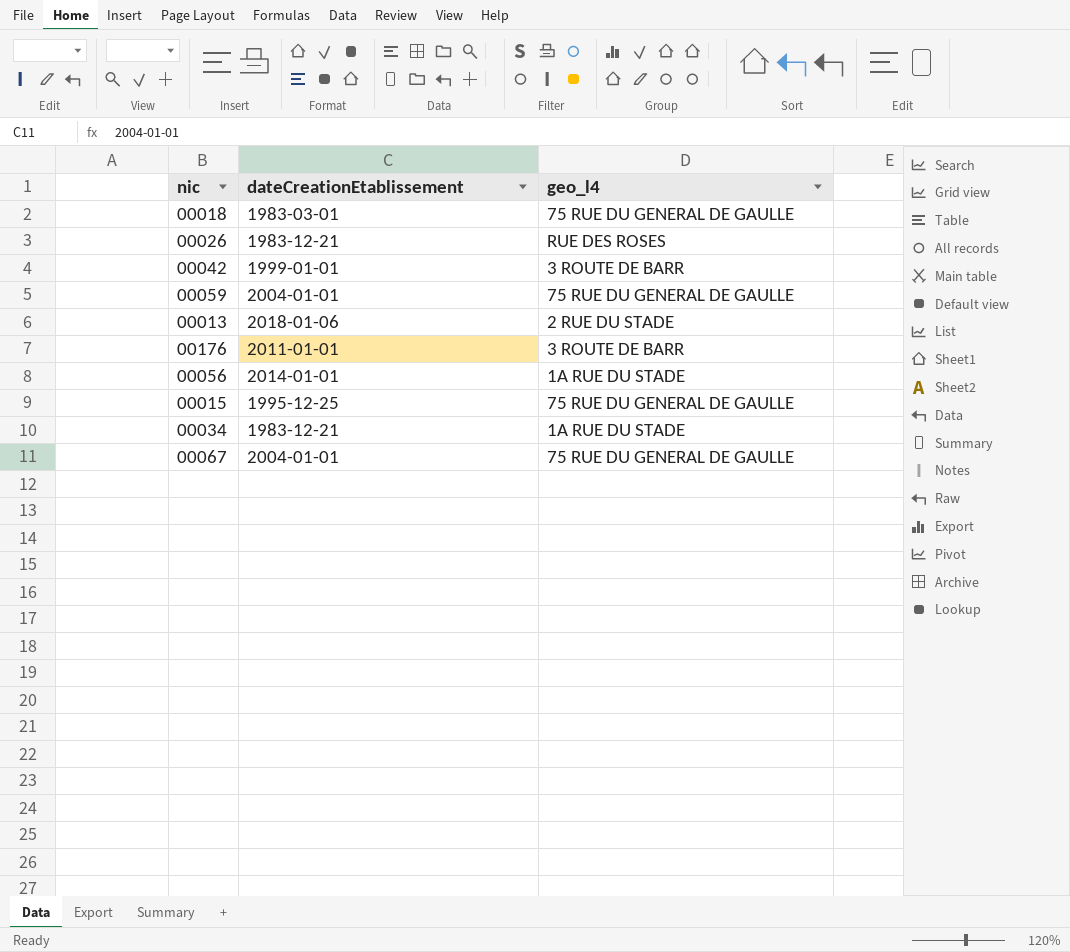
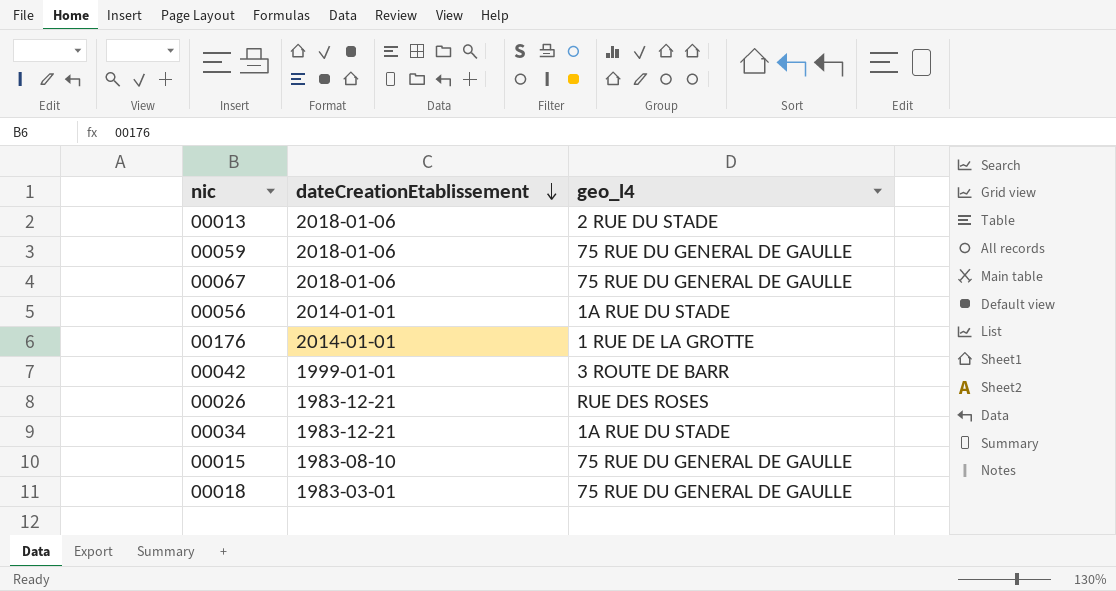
row order: none -> dateCreationEtablissement descending
00059 | dateCreationEtablissement: 2004-01-01 -> 2018-01-06
00067 | dateCreationEtablissement: 2004-01-01 -> 2018-01-06
00176 | dateCreationEtablissement: 2011-01-01 -> 2014-01-01
00176 | geo_l4: 3 ROUTE DE BARR -> 1 RUE DE LA GROTTE
00015 | dateCreationEtablissement: 1995-12-25 -> 1983-08-10

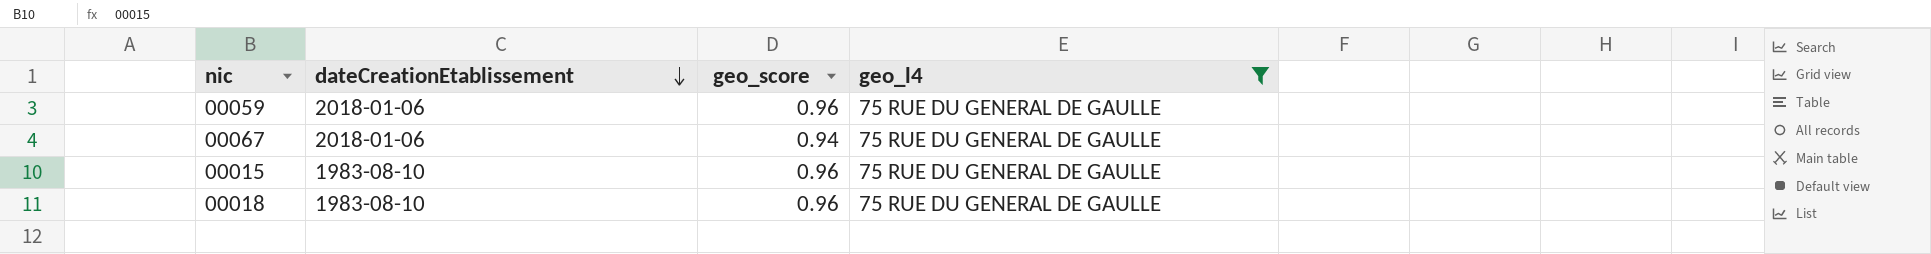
filter: none -> geo_l4 = 75 RUE DU GENERAL DE GAULLE
column geo_score | position: none -> 3
00018 | dateCreationEtablissement: 1983-03-01 -> 1983-08-10

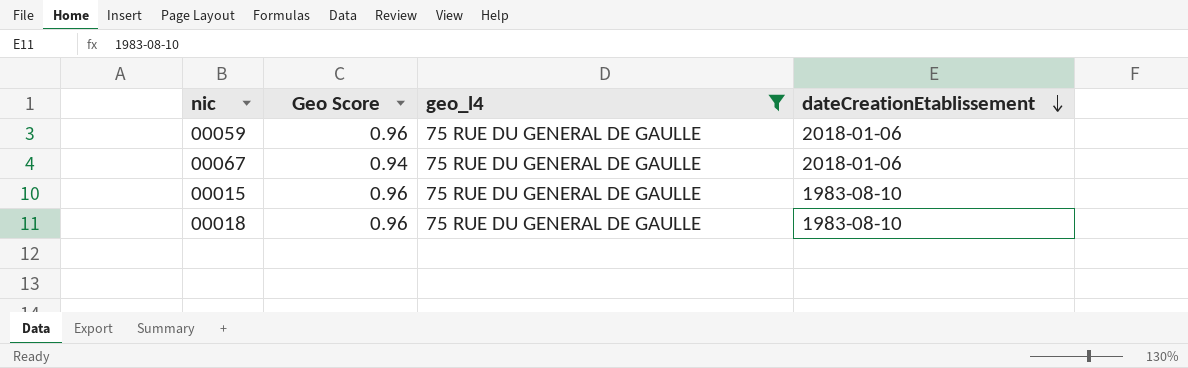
column name: geo_score -> Geo Score
column dateCreationEtablissement | position: 2 -> 4

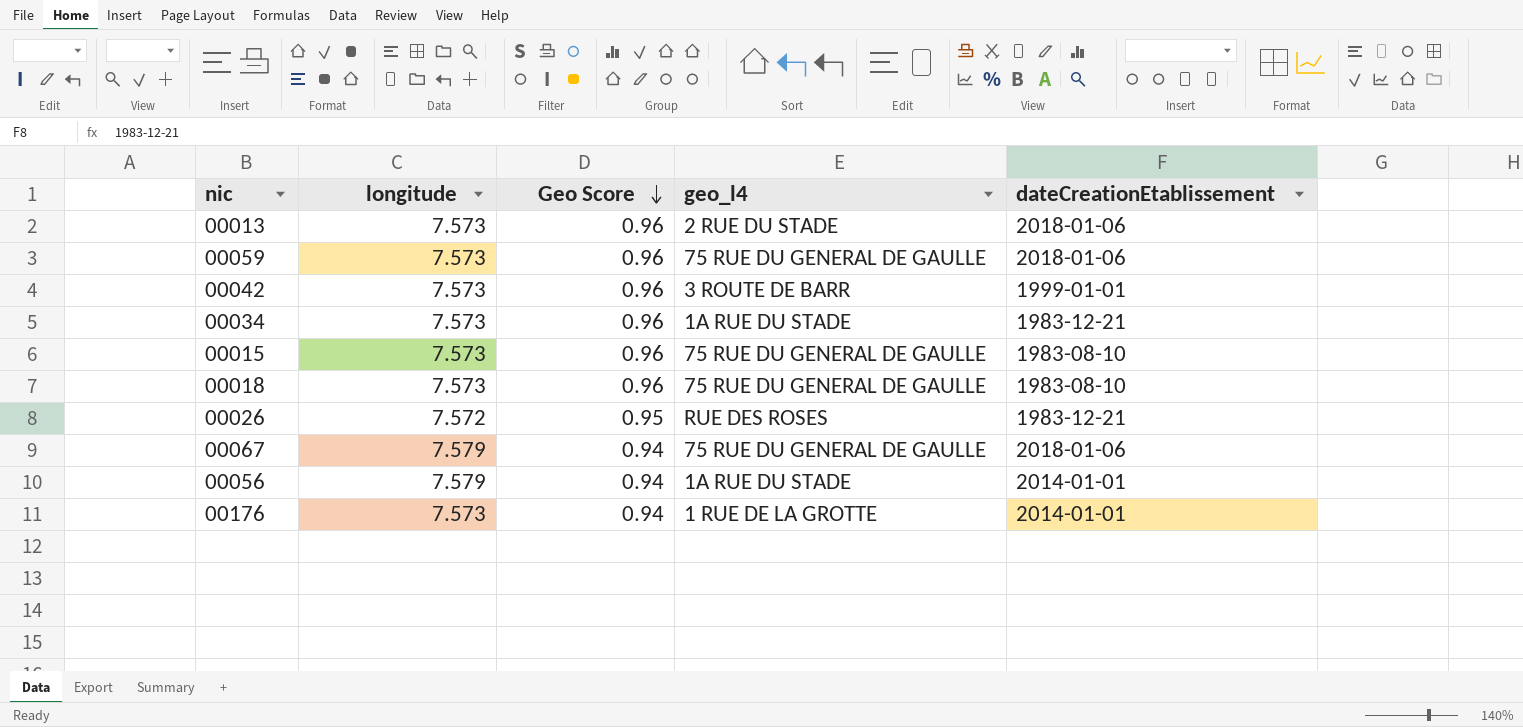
filter: geo_l4 = 75 RUE DU GENERAL DE GAULLE -> none
row order: dateCreationEtablissement descending -> Geo Score descending
column longitude | position: none -> 2

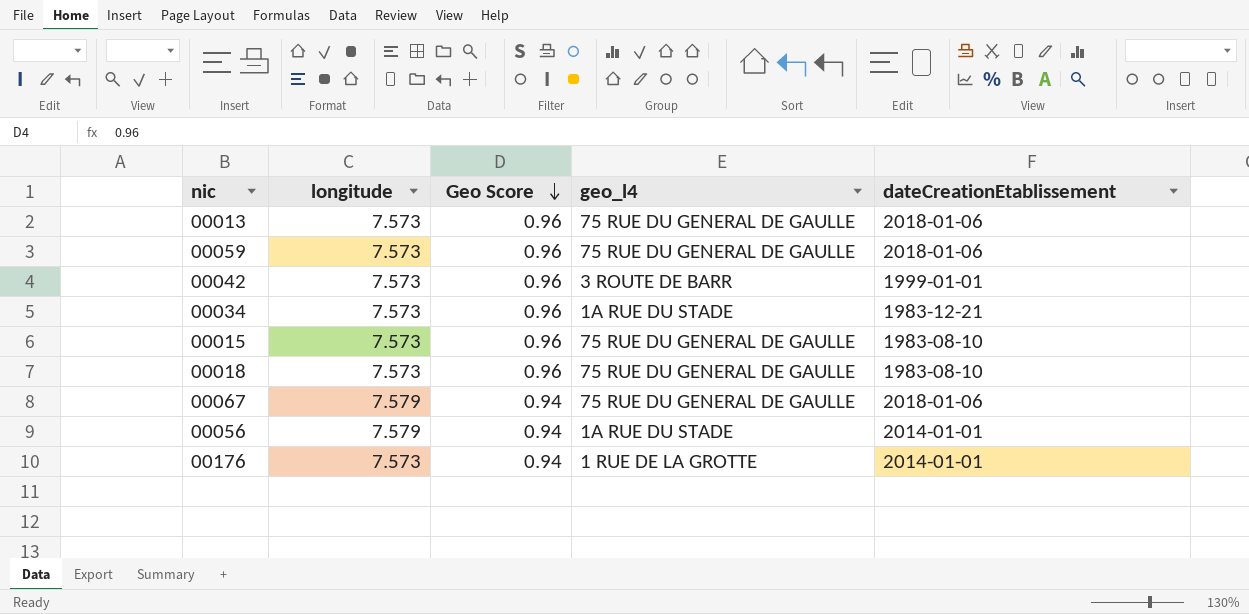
row 00026: 7.572 | 0.95 | RUE DES ROSES | 1983-12-21 -> none
00013 | geo_l4: 2 RUE DU STADE -> 75 RUE DU GENERAL DE GAULLE

